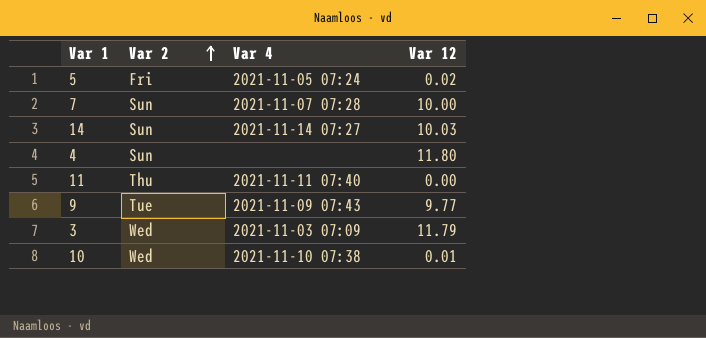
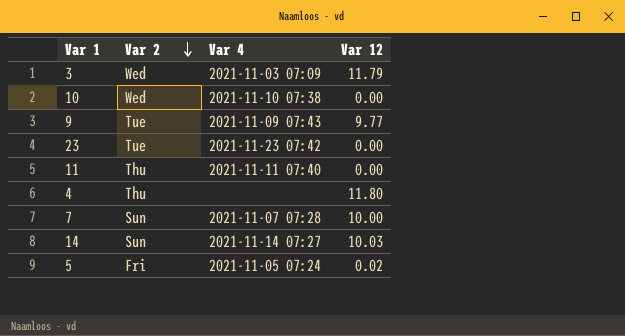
row order: Var 2 ascending -> Var 2 descending
10 | Var 12: 0.01 -> 0.00
row 23: none -> Tue | 2021-11-23 07:42 | 0.00
4 | Var 2: Sun -> Thu

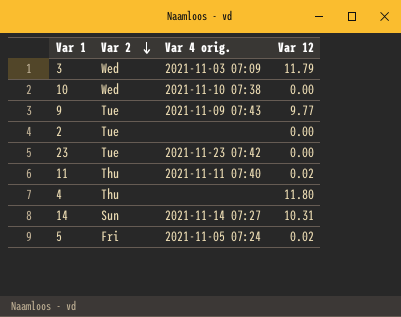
column name: Var 4 -> Var 4 orig.
row 7: Sun | 2021-11-07 07:28 | 10.00 -> none
row 2: none -> Tue | none | 0.00
11 | Var 12: 0.00 -> 0.02
14 | Var 12: 10.03 -> 10.31

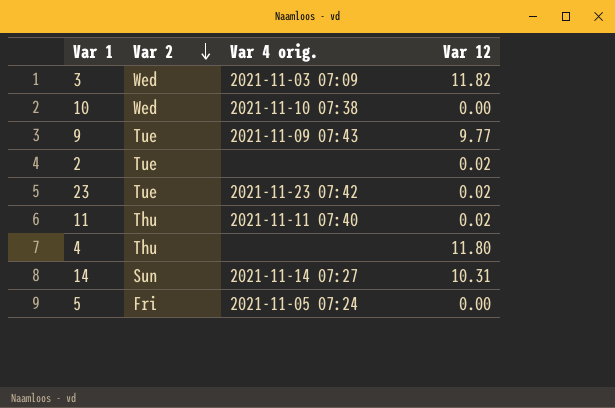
3 | Var 12: 11.79 -> 11.82
2 | Var 12: 0.00 -> 0.02
23 | Var 12: 0.00 -> 0.02
5 | Var 12: 0.02 -> 0.00

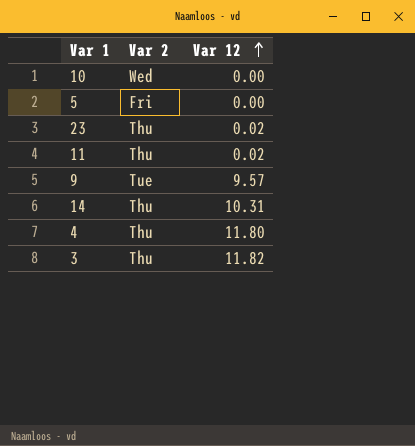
row order: Var 2 descending -> Var 12 ascending
column Var 4 orig. | position: 3 -> none
row 2: Tue | none | 0.02 -> none
23 | Var 2: Tue -> Thu
9 | Var 12: 9.77 -> 9.57
14 | Var 2: Sun -> Thu
3 | Var 2: Wed -> Thu

